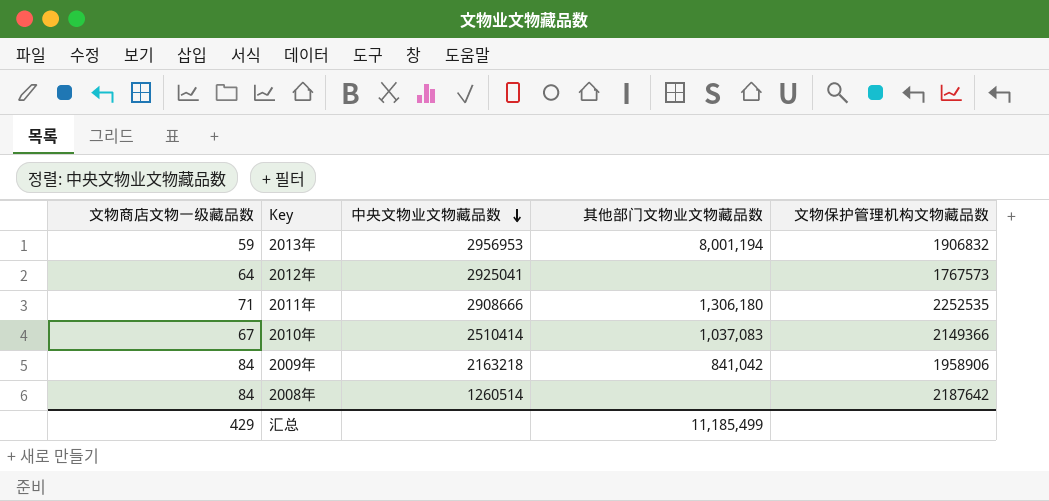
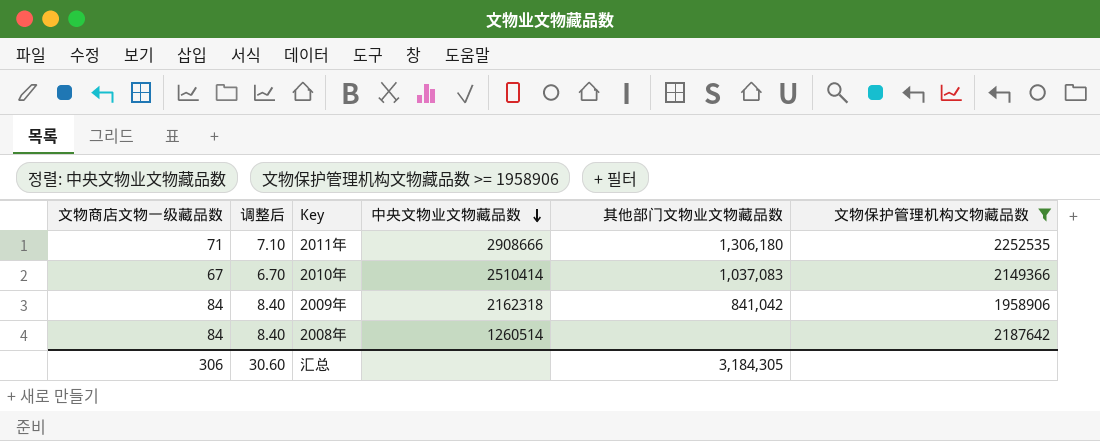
filter: none -> 文物保护管理机构文物藏品数 >= 1958906
column 调整后 | formula: none -> [文物商店文物一级藏品数] * 0.1
2009年 | 中央文物业文物藏品数: 2163218 -> 2162318
汇总 | 文物商店文物一级藏品数: 429 -> 306
汇总 | 其他部门文物业文物藏品数: 11,185,499 -> 3,184,305

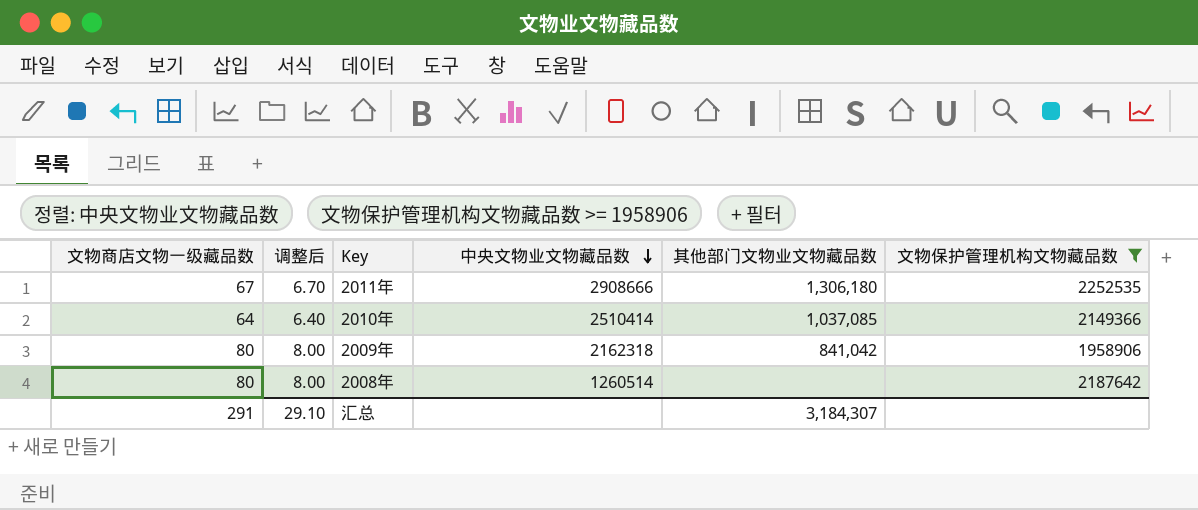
2011年 | 文物商店文物一级藏品数: 71 -> 67
2011年 | 调整后: 7.10 -> 6.70
2010年 | 文物商店文物一级藏品数: 67 -> 64
2010年 | 调整后: 6.70 -> 6.40
2010年 | 其他部门文物业文物藏品数: 1,037,083 -> 1,037,085
2009年 | 文物商店文物一级藏品数: 84 -> 80
2009年 | 调整后: 8.40 -> 8.00
2008年 | 文物商店文物一级藏品数: 84 -> 80
2008年 | 调整后: 8.40 -> 8.00
汇总 | 文物商店文物一级藏品数: 306 -> 291
汇总 | 调整后: 30.60 -> 29.10
汇总 | 其他部门文物业文物藏品数: 3,184,305 -> 3,184,307

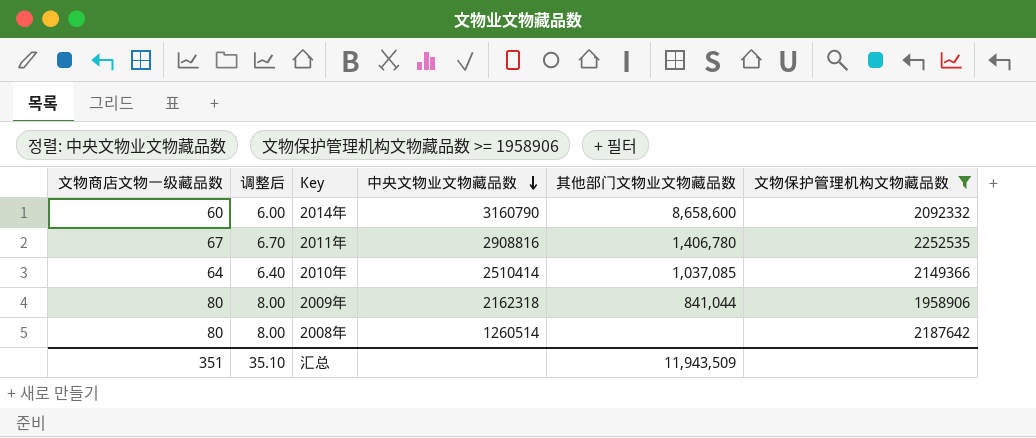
row 2014年: none -> 60 | 6.00 | 3160790 | 8,658,600 | 2092332
2011年 | 中央文物业文物藏品数: 2908666 -> 2908816
2011年 | 其他部门文物业文物藏品数: 1,306,180 -> 1,406,780
2009年 | 其他部门文物业文物藏品数: 841,042 -> 841,044
汇总 | 文物商店文物一级藏品数: 291 -> 351
汇总 | 调整后: 29.10 -> 35.10
汇总 | 其他部门文物业文物藏品数: 3,184,307 -> 11,943,509

